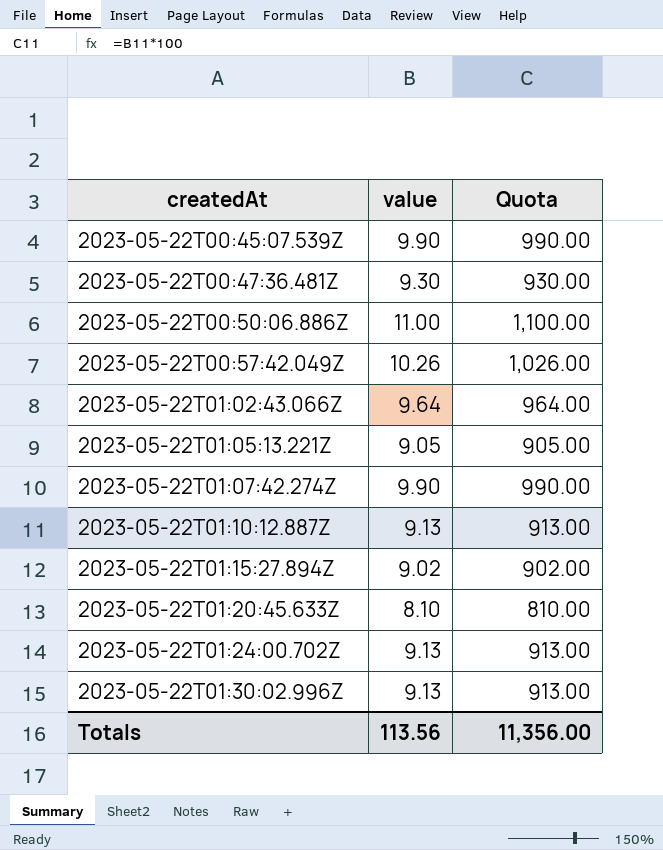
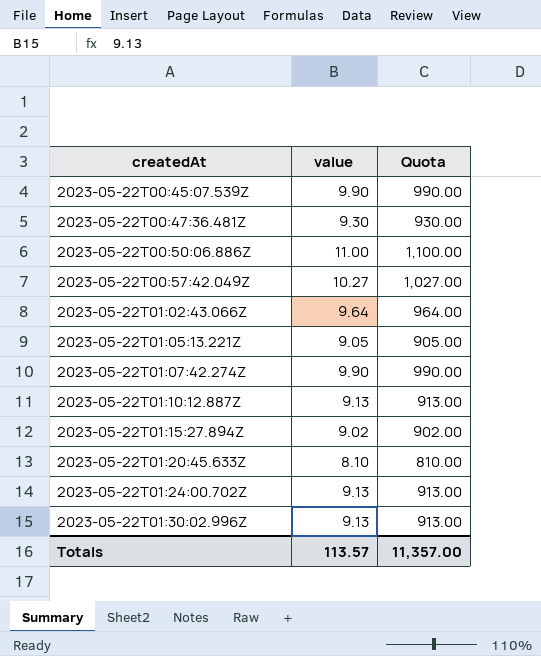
2023-05-22T00:57:42.049Z | value: 10.26 -> 10.27
2023-05-22T00:57:42.049Z | Quota: 1,026.00 -> 1,027.00
Totals | value: 113.56 -> 113.57
Totals | Quota: 11,356.00 -> 11,357.00

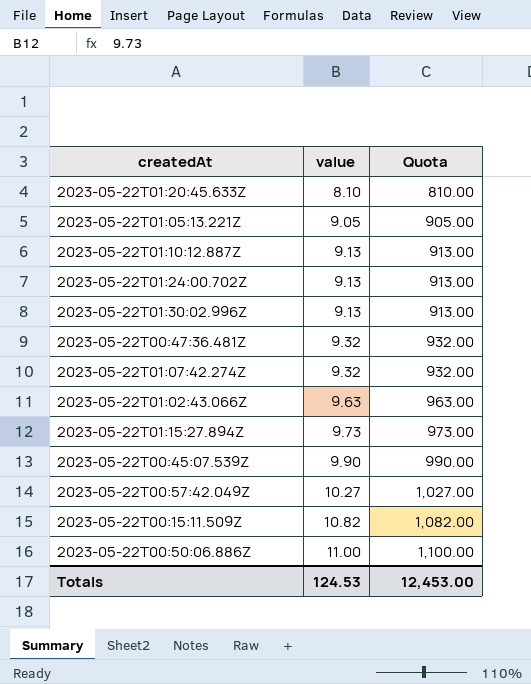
row order: createdAt ascending -> value ascending
2023-05-22T00:47:36.481Z | value: 9.30 -> 9.32
2023-05-22T00:47:36.481Z | Quota: 930.00 -> 932.00
2023-05-22T01:07:42.274Z | value: 9.90 -> 9.32
2023-05-22T01:07:42.274Z | Quota: 990.00 -> 932.00
2023-05-22T01:02:43.066Z | value: 9.64 -> 9.63
2023-05-22T01:02:43.066Z | Quota: 964.00 -> 963.00
2023-05-22T01:15:27.894Z | value: 9.02 -> 9.73
2023-05-22T01:15:27.894Z | Quota: 902.00 -> 973.00
row 2023-05-22T00:15:11.509Z: none -> 10.82 | 1,082.00
Totals | value: 113.57 -> 124.53
Totals | Quota: 11,357.00 -> 12,453.00

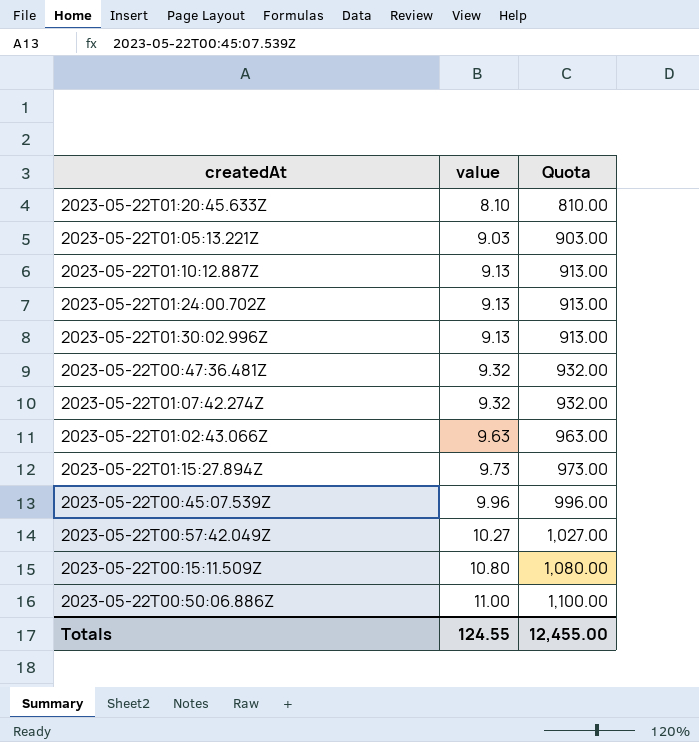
2023-05-22T01:05:13.221Z | value: 9.05 -> 9.03
2023-05-22T01:05:13.221Z | Quota: 905.00 -> 903.00
2023-05-22T00:45:07.539Z | value: 9.90 -> 9.96
2023-05-22T00:45:07.539Z | Quota: 990.00 -> 996.00
2023-05-22T00:15:11.509Z | value: 10.82 -> 10.80
2023-05-22T00:15:11.509Z | Quota: 1,082.00 -> 1,080.00
Totals | value: 124.53 -> 124.55
Totals | Quota: 12,453.00 -> 12,455.00

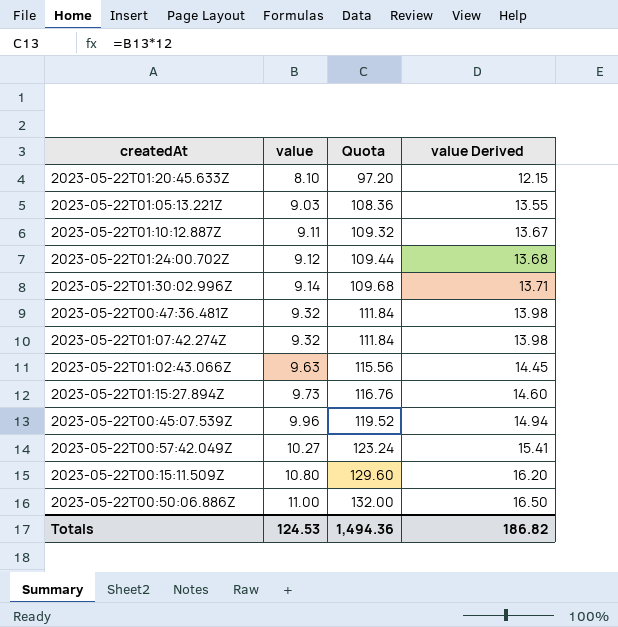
column Quota | formula: [value] * 100 -> [value] * 12
column value Derived | formula: none -> [value] * 1.5
2023-05-22T01:10:12.887Z | value: 9.13 -> 9.11
2023-05-22T01:24:00.702Z | value: 9.13 -> 9.12
2023-05-22T01:30:02.996Z | value: 9.13 -> 9.14
Totals | value: 124.55 -> 124.53
Totals | Quota: 12,455.00 -> 1,494.36

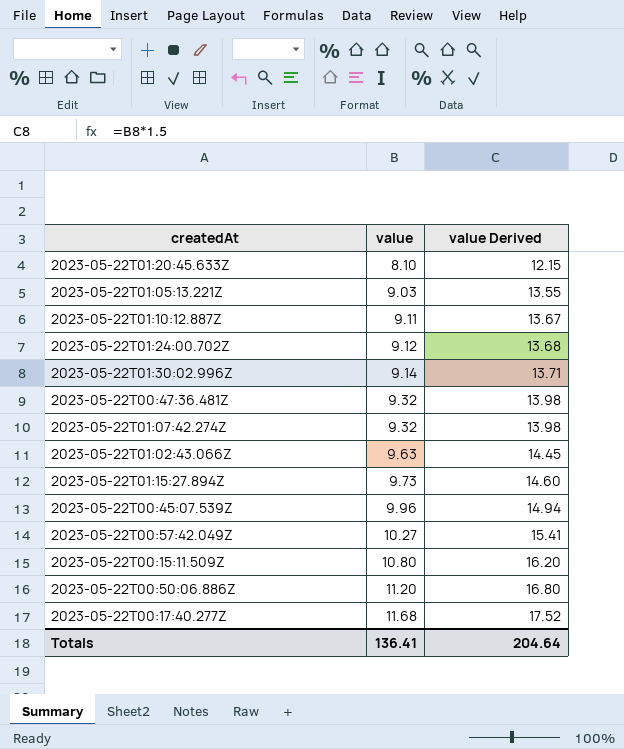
column Quota | formula: [value] * 12 -> none
2023-05-22T00:50:06.886Z | value: 11.00 -> 11.20
2023-05-22T00:50:06.886Z | value Derived: 16.50 -> 16.80
row 2023-05-22T00:17:40.277Z: none -> 11.68 | 17.52
Totals | value: 124.53 -> 136.41
Totals | value Derived: 186.82 -> 204.64

